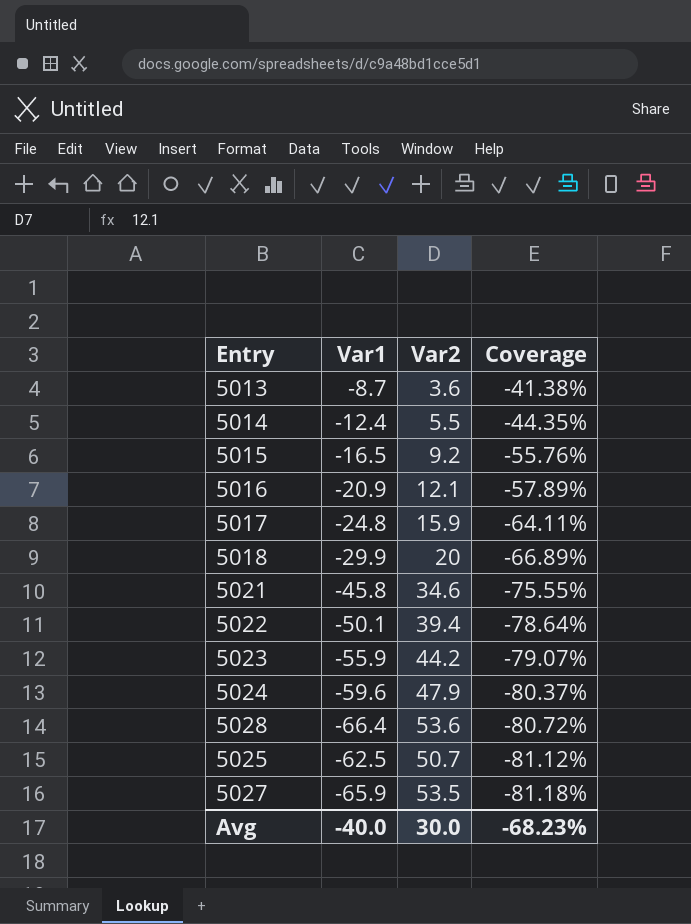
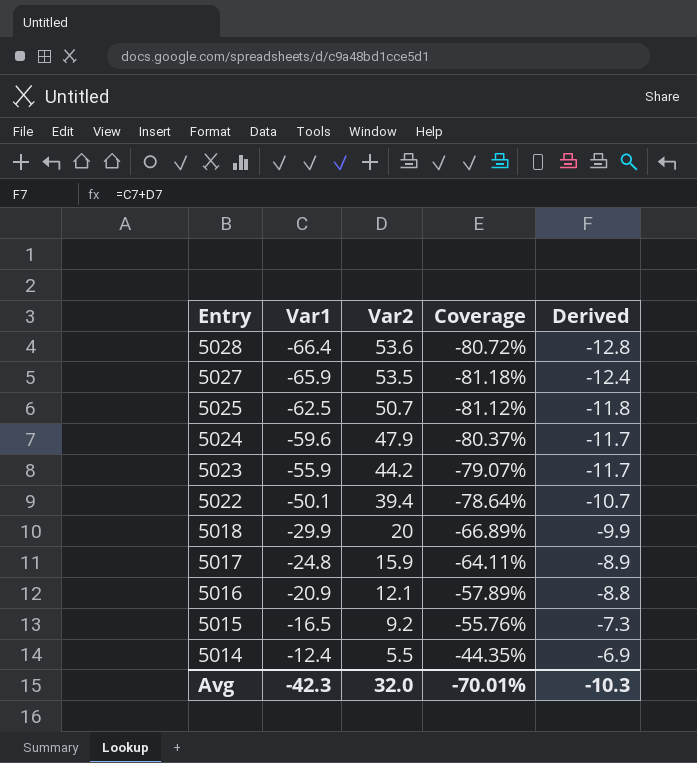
row order: Coverage descending -> Entry descending
column Derived | formula: none -> [Var1] + [Var2]
row 5013: -8.7 | 3.6 | -41.38% -> none
row 5021: -45.8 | 34.6 | -75.55% -> none
Avg | Var1: -40.0 -> -42.3
Avg | Var2: 30.0 -> 32.0
Avg | Coverage: -68.23% -> -70.01%

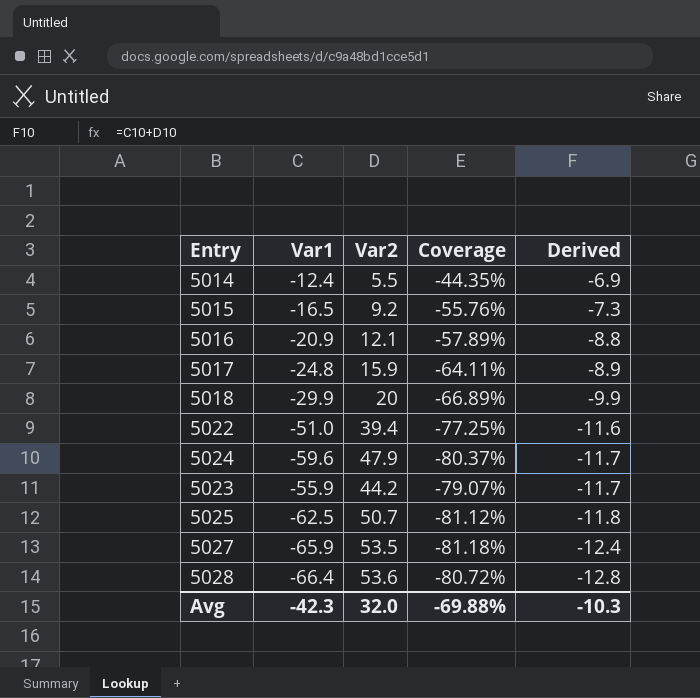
row order: Entry descending -> Derived descending
5022 | Var1: -50.1 -> -51.0
5022 | Coverage: -78.64% -> -77.25%
5022 | Derived: -10.7 -> -11.6
Avg | Coverage: -70.01% -> -69.88%

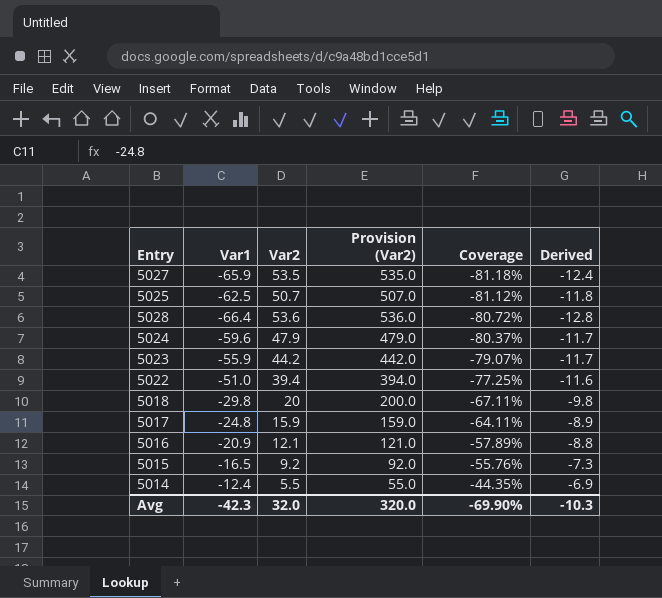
row order: Derived descending -> Coverage ascending
column Provision (Var2) | formula: none -> [Var2] * 10
5018 | Var1: -29.9 -> -29.8
5018 | Coverage: -66.89% -> -67.11%
5018 | Derived: -9.9 -> -9.8
Avg | Coverage: -69.88% -> -69.90%

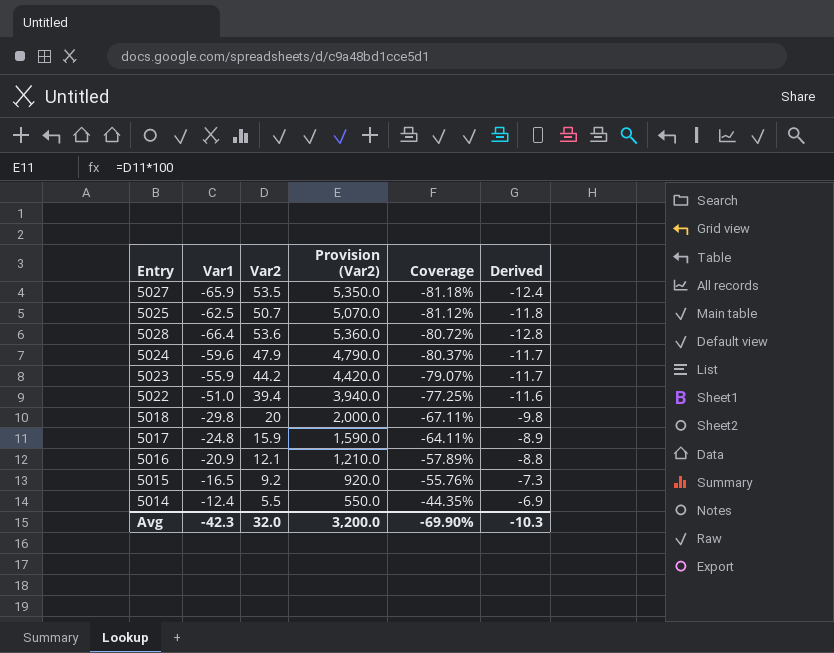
column Provision (Var2) | formula: [Var2] * 10 -> [Var2] * 100
Avg | Provision (Var2): 320.0 -> 3,200.0

